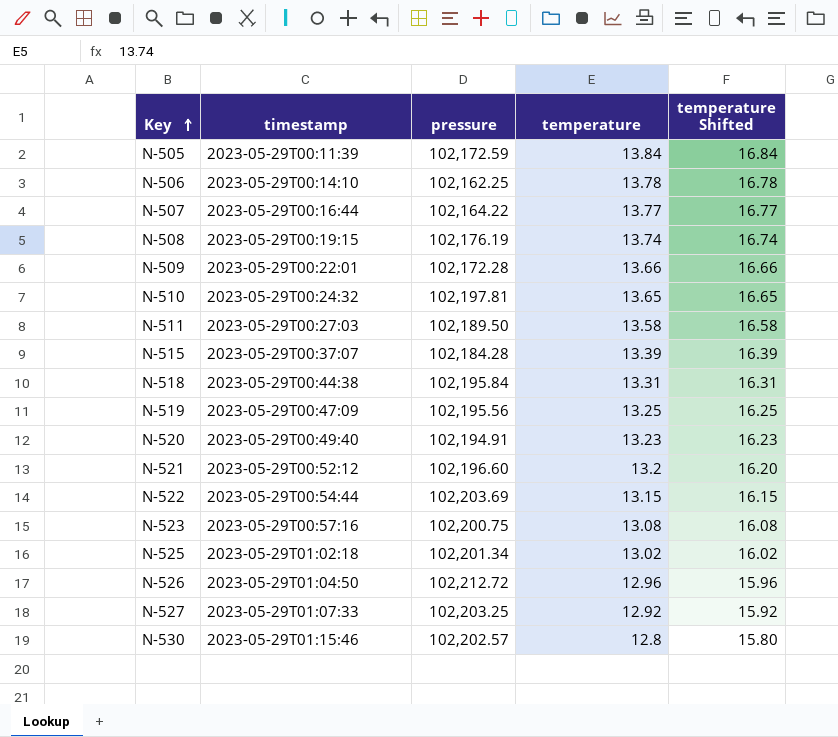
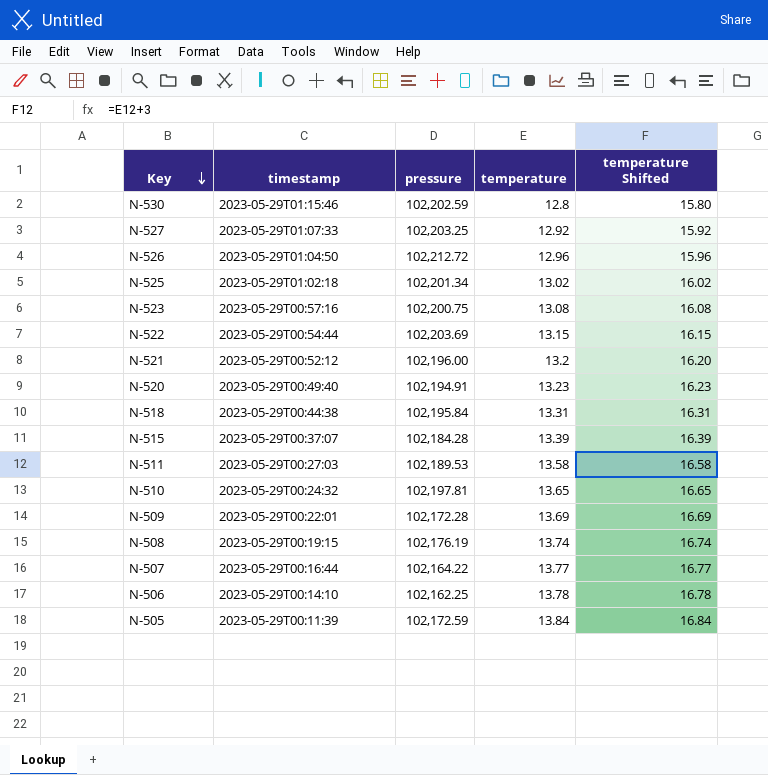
row order: Key ascending -> Key descending
row N-519: 2023-05-29T00:47:09 | 102,195.56 | 13.25 | 16.25 -> none
N-530 | pressure: 102,202.57 -> 102,202.59
N-521 | pressure: 102,196.60 -> 102,196.00
N-511 | pressure: 102,189.50 -> 102,189.53
N-509 | temperature: 13.66 -> 13.69
N-509 | temperature Shifted: 16.66 -> 16.69

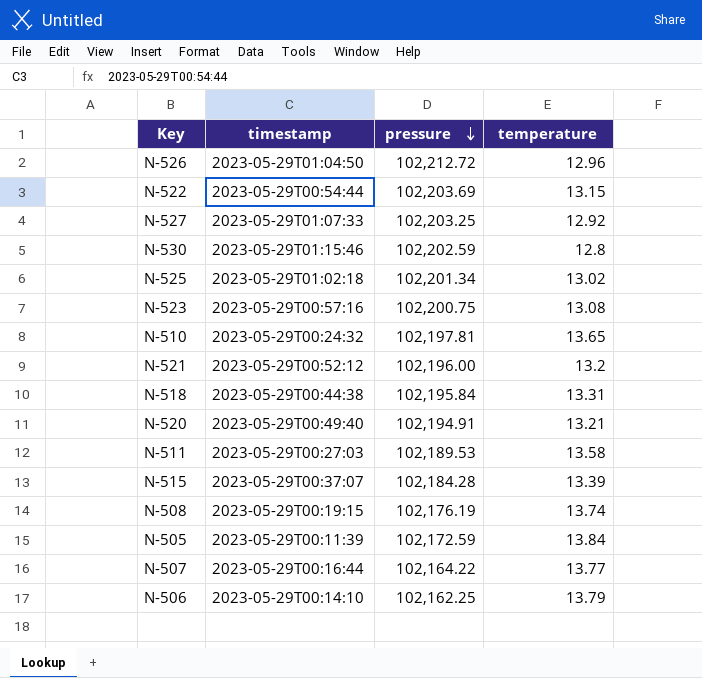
row order: Key descending -> pressure descending
column temperature Shifted | formula: [temperature] + 3 -> none
row N-509: 2023-05-29T00:22:01 | 102,172.28 | 13.69 | 16.69 -> none
N-520 | temperature: 13.23 -> 13.21
N-506 | temperature: 13.78 -> 13.79

